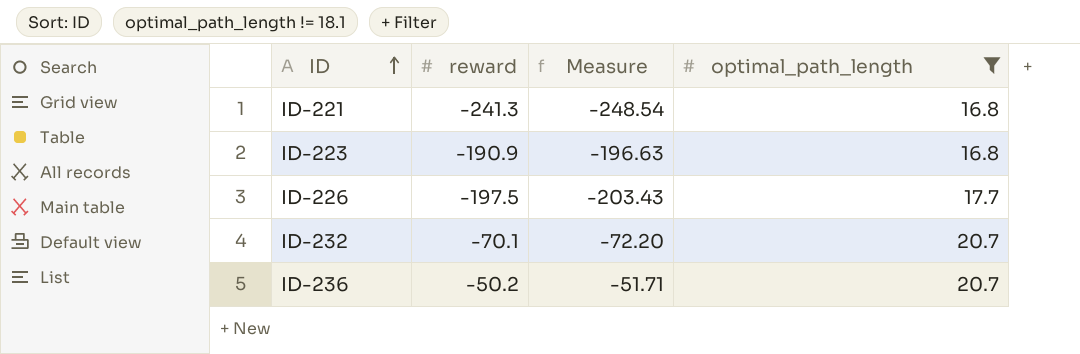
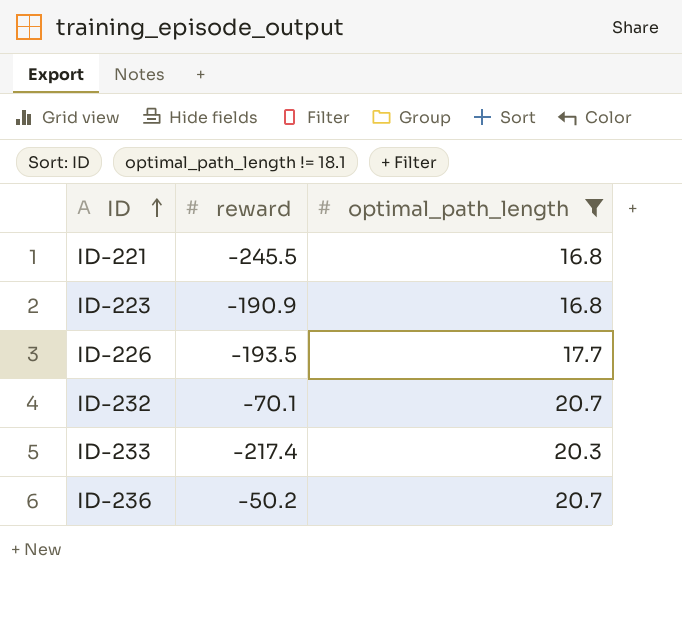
column Measure | formula: [reward] * 1.03 -> none
ID-221 | reward: -241.3 -> -245.5
ID-226 | reward: -197.5 -> -193.5
row ID-233: none -> -217.4 | 20.3

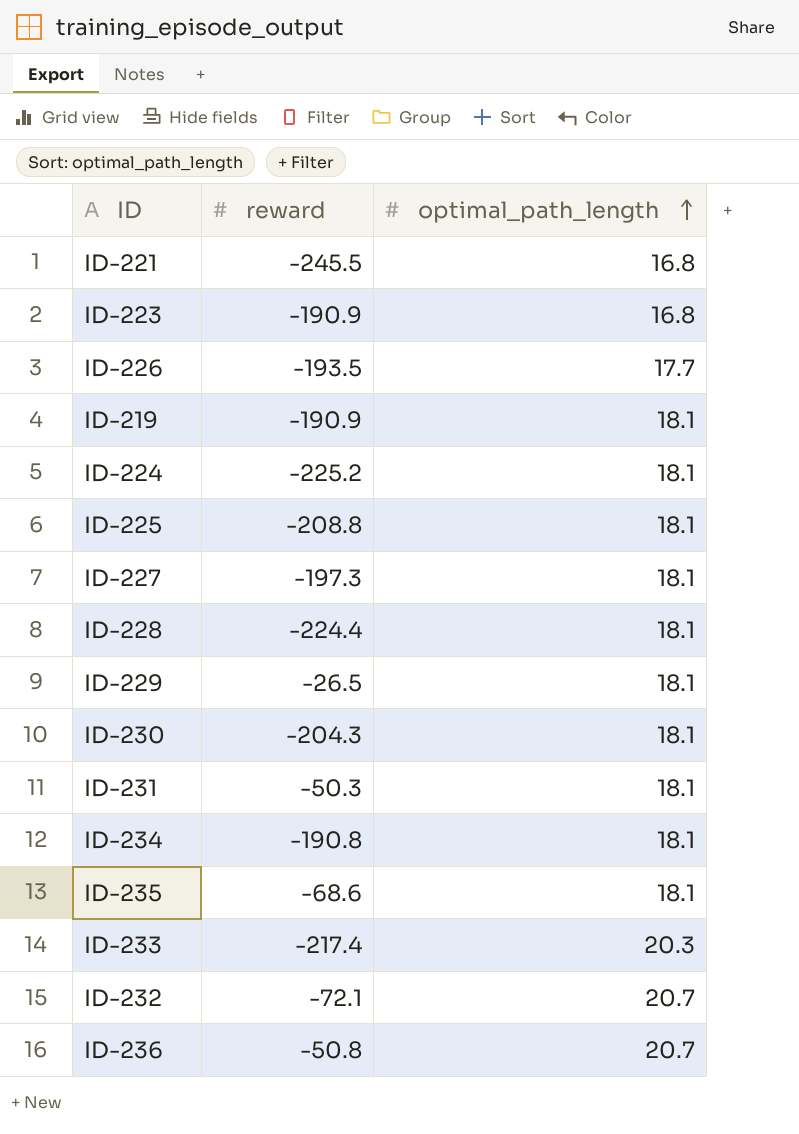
filter: optimal_path_length != 18.1 -> none
row order: ID ascending -> optimal_path_length ascending
ID-232 | reward: -70.1 -> -72.1
ID-236 | reward: -50.2 -> -50.8

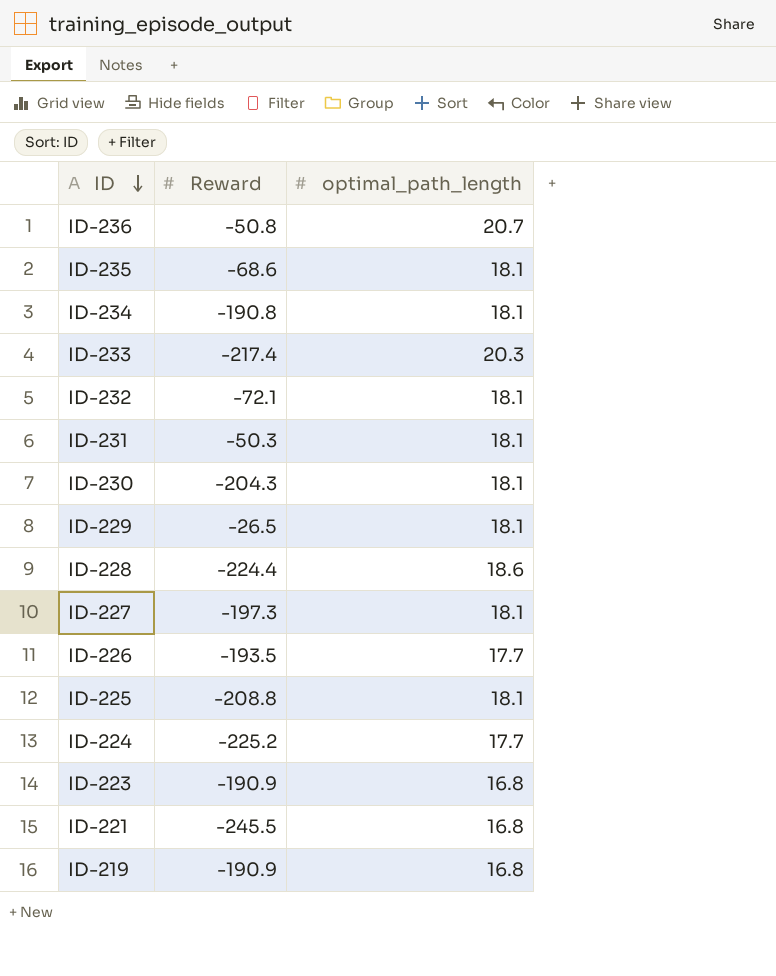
row order: optimal_path_length ascending -> ID descending
column name: reward -> Reward
ID-232 | optimal_path_length: 20.7 -> 18.1
ID-228 | optimal_path_length: 18.1 -> 18.6
ID-224 | optimal_path_length: 18.1 -> 17.7
ID-219 | optimal_path_length: 18.1 -> 16.8

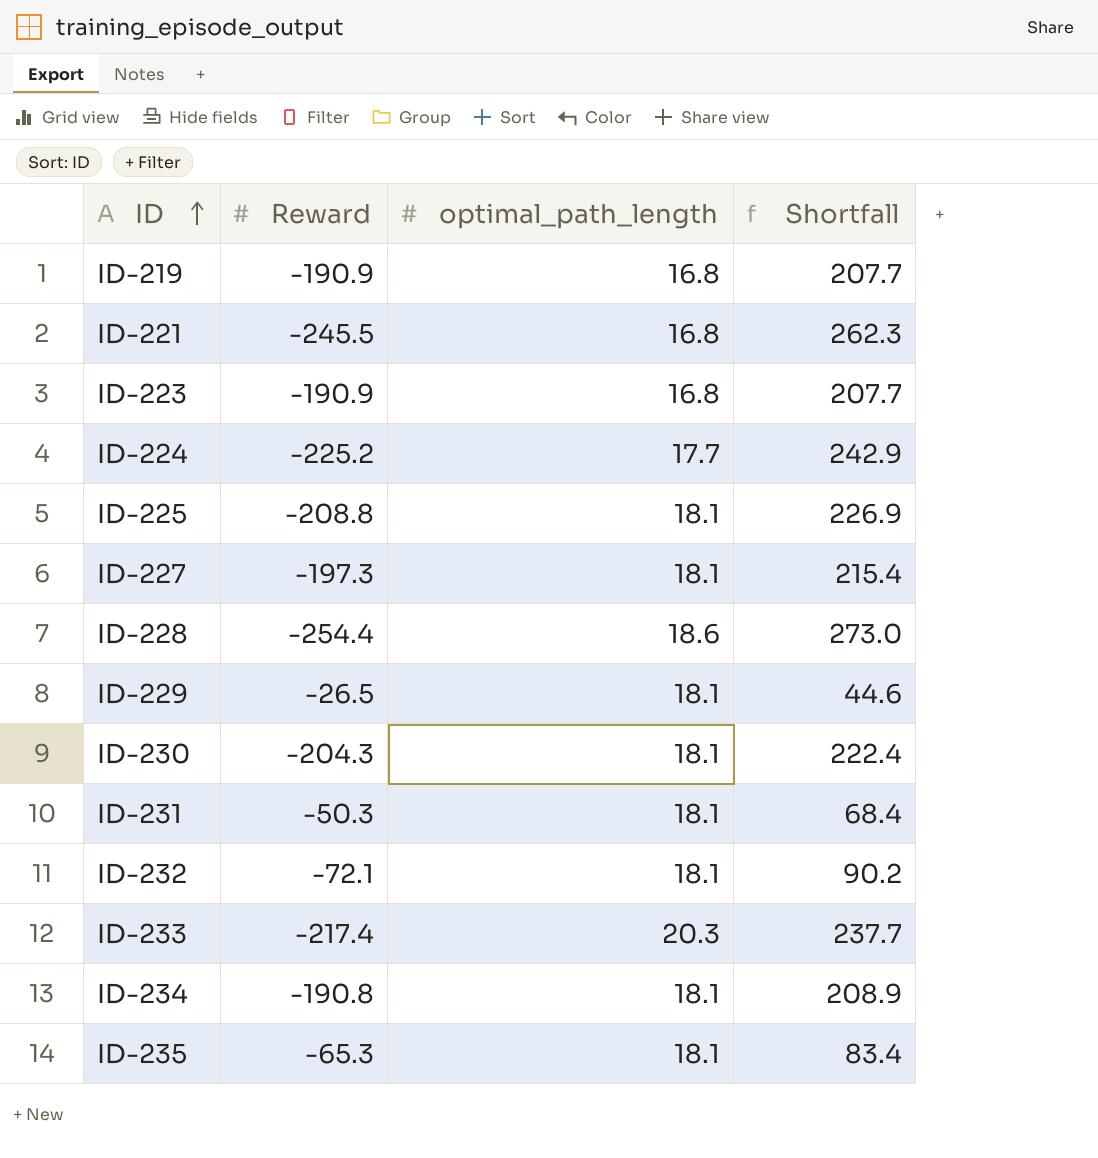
row order: ID descending -> ID ascending
column Shortfall | formula: none -> [optimal_path_length] - [Reward]
row ID-236: -50.8 | 20.7 -> none
row ID-226: -193.5 | 17.7 -> none
ID-228 | Reward: -224.4 -> -254.4
ID-235 | Reward: -68.6 -> -65.3

